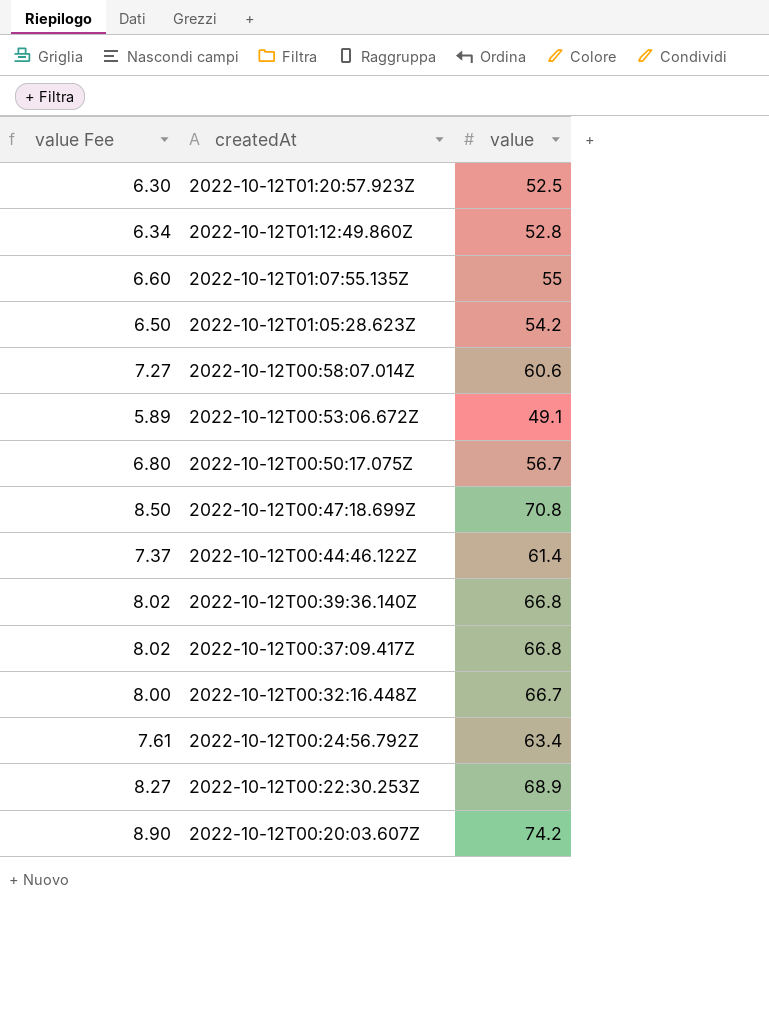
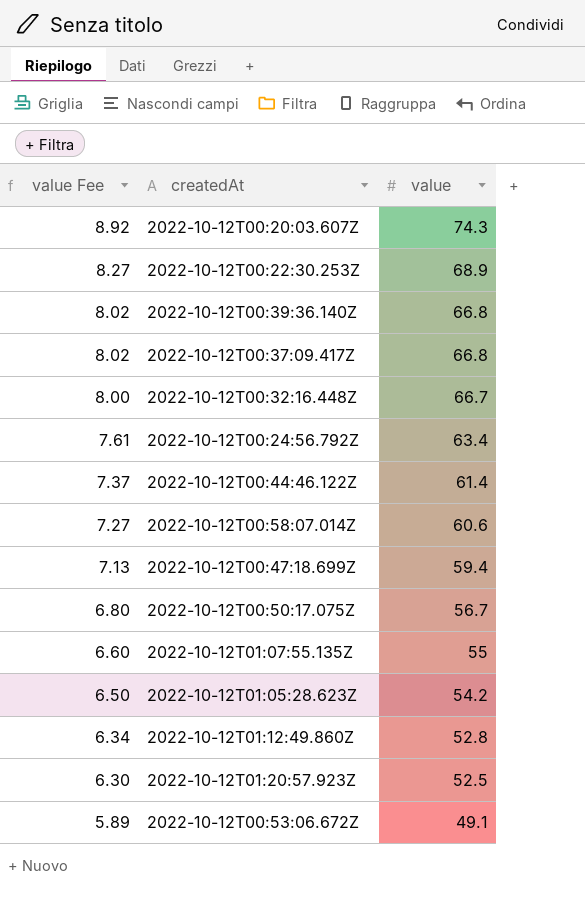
row order: createdAt descending -> value Fee descending
2022-10-12T00:20:03.607Z | value Fee: 8.90 -> 8.92
2022-10-12T00:20:03.607Z | value: 74.2 -> 74.3
2022-10-12T00:47:18.699Z | value Fee: 8.50 -> 7.13
2022-10-12T00:47:18.699Z | value: 70.8 -> 59.4

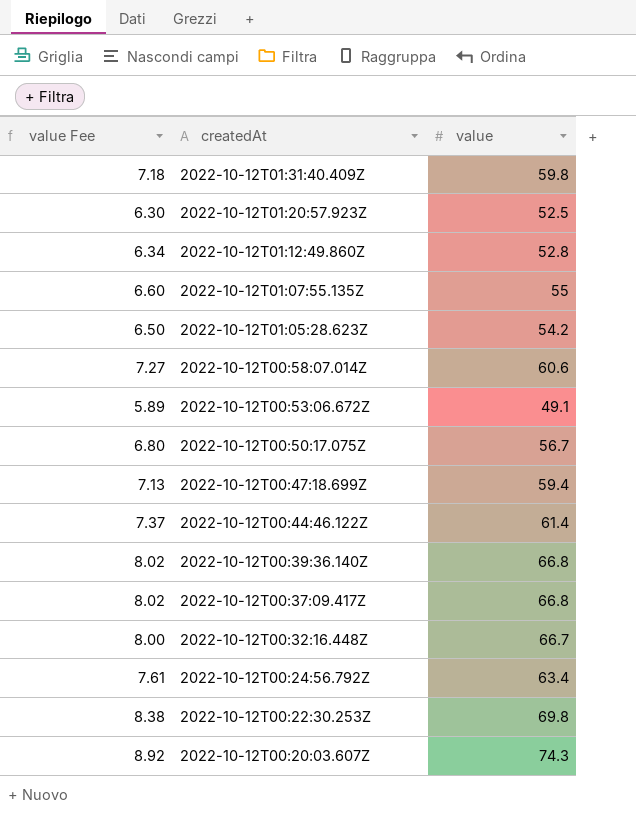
row order: value Fee descending -> createdAt descending
row 2022-10-12T01:31:40.409Z: none -> 7.18 | 59.8
2022-10-12T00:22:30.253Z | value Fee: 8.27 -> 8.38
2022-10-12T00:22:30.253Z | value: 68.9 -> 69.8

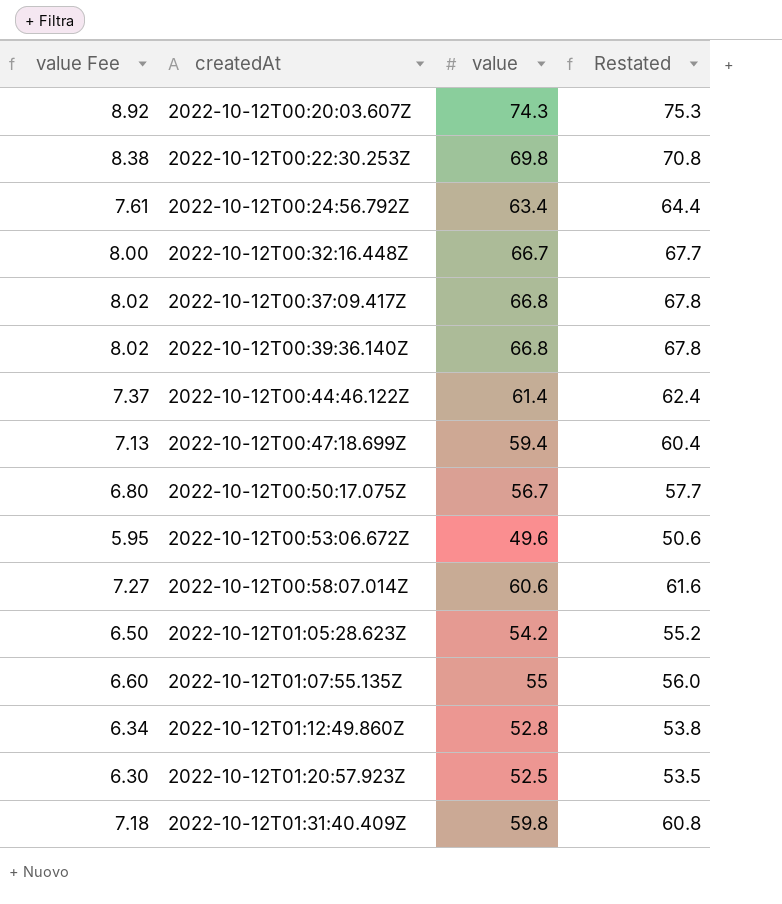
row order: createdAt descending -> createdAt ascending
column Restated | formula: none -> [value] + 1
2022-10-12T00:53:06.672Z | value Fee: 5.89 -> 5.95
2022-10-12T00:53:06.672Z | value: 49.1 -> 49.6

